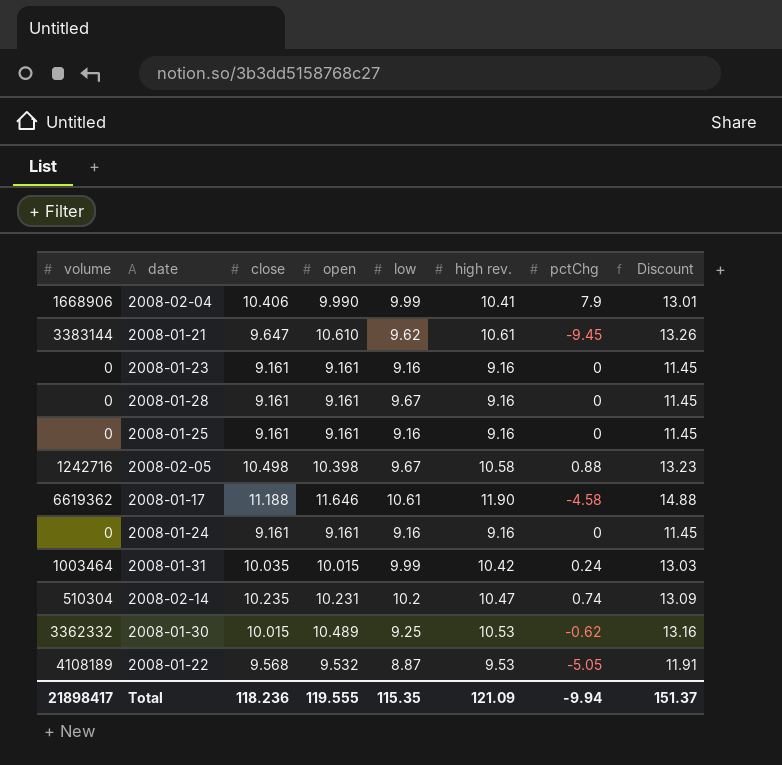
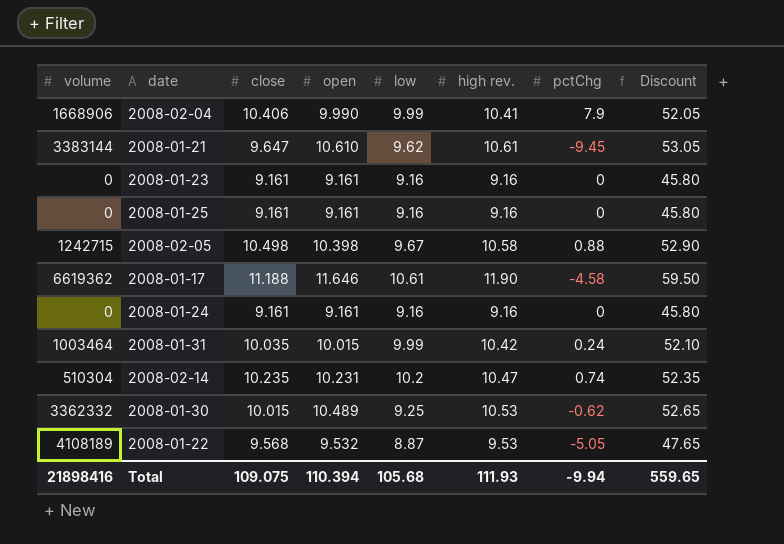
column Discount | formula: [high rev.] * 1.25 -> [high rev.] * 5
row 2008-01-28: 0 | 9.161 | 9.161 | 9.67 | 9.16 | 0 | 11.45 -> none
2008-02-05 | volume: 1242716 -> 1242715
Total | volume: 21898417 -> 21898416
Total | close: 118.236 -> 109.075
Total | open: 119.555 -> 110.394
Total | low: 115.35 -> 105.68
Total | high rev.: 121.09 -> 111.93
Total | Discount: 151.37 -> 559.65

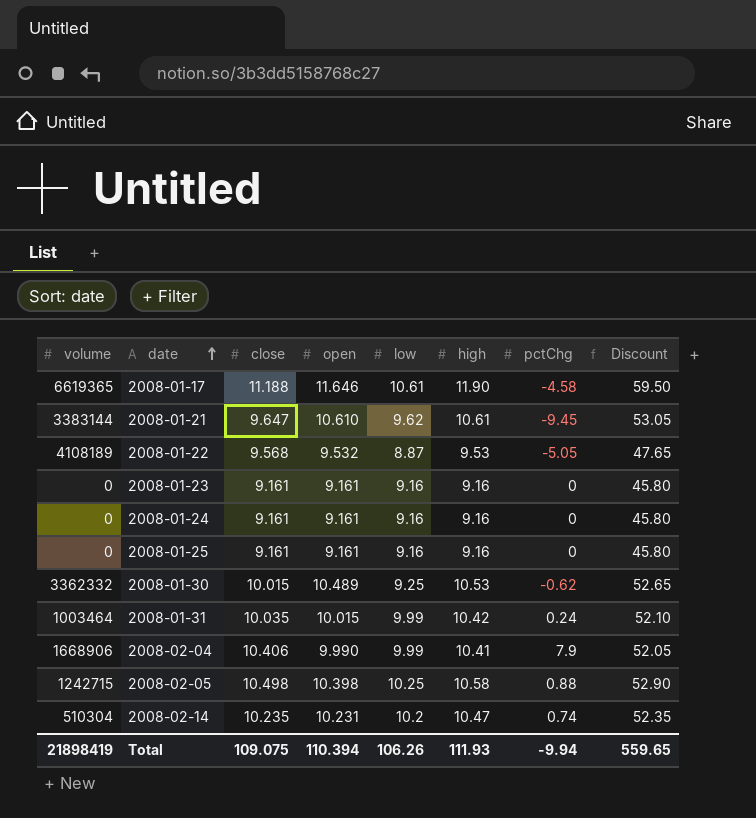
row order: none -> date ascending
column name: high rev. -> high
2008-01-17 | volume: 6619362 -> 6619365
2008-02-05 | low: 9.67 -> 10.25
Total | volume: 21898416 -> 21898419
Total | low: 105.68 -> 106.26

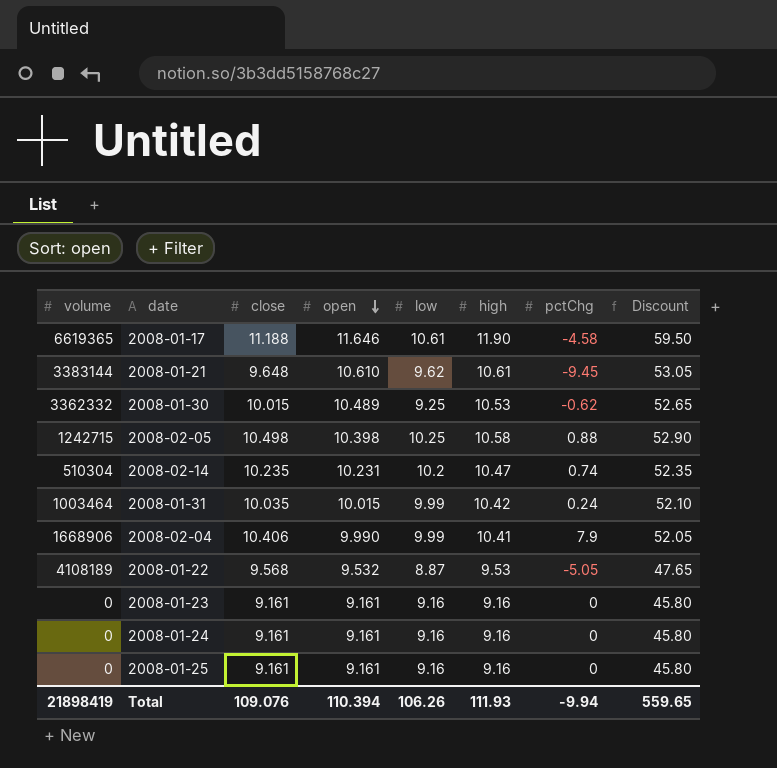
row order: date ascending -> open descending
2008-01-21 | close: 9.647 -> 9.648
Total | close: 109.075 -> 109.076

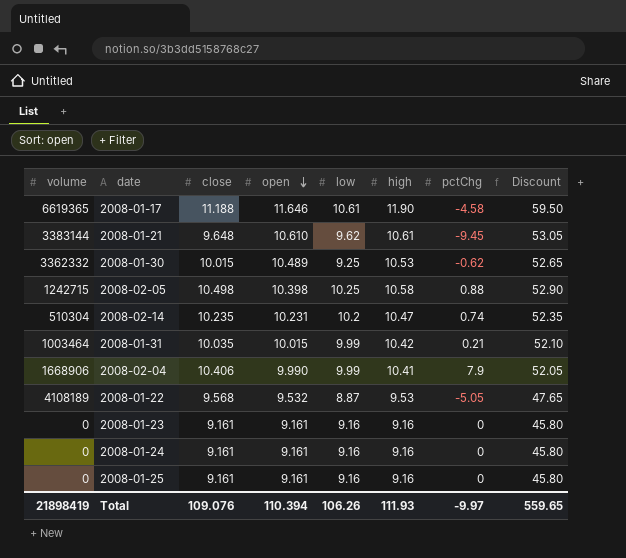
2008-01-31 | pctChg: 0.24 -> 0.21
Total | pctChg: -9.94 -> -9.97

